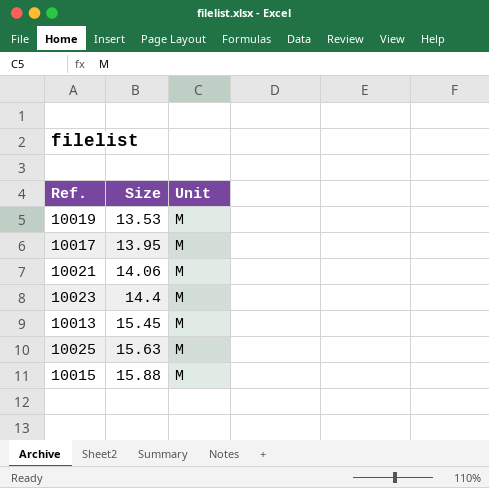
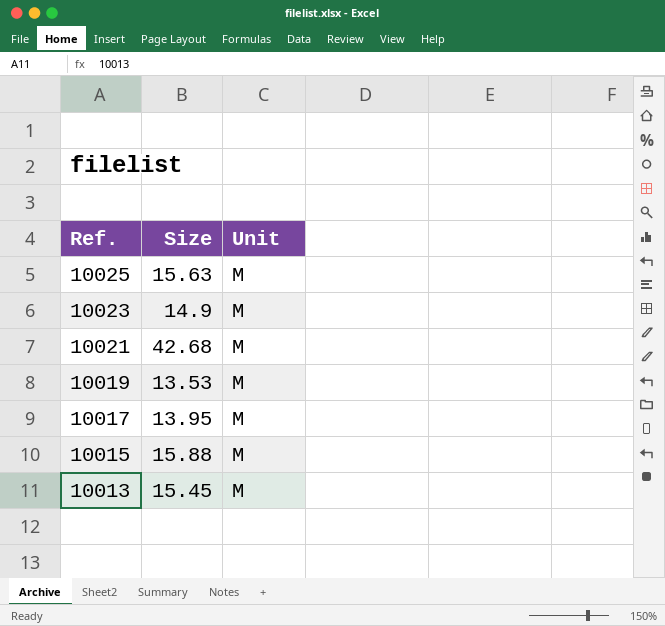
row order: Size ascending -> Ref. descending
10023 | Size: 14.4 -> 14.9
10021 | Size: 14.06 -> 42.68

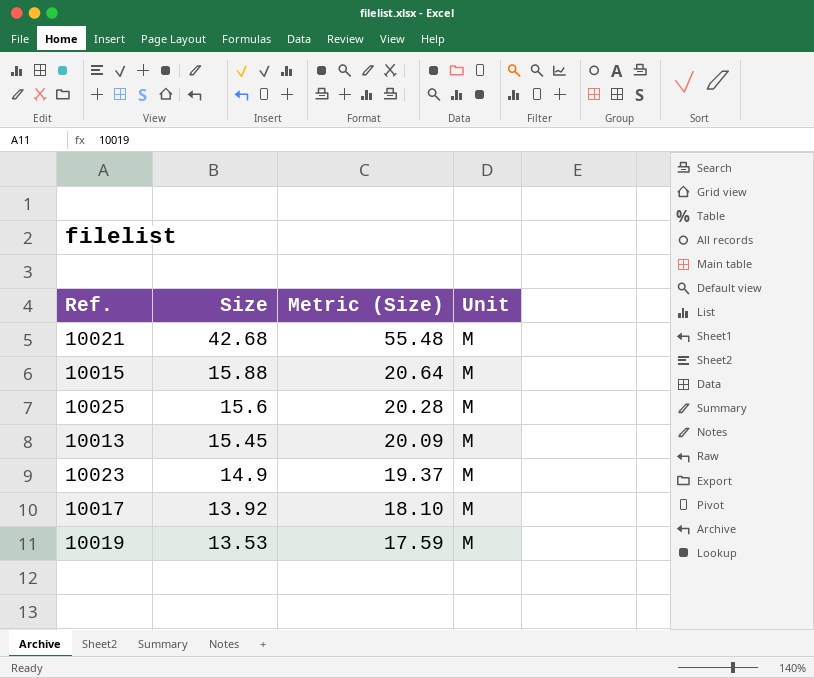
row order: Ref. descending -> Size descending
column Metric (Size) | formula: none -> [Size] * 1.3
10025 | Size: 15.63 -> 15.6
10017 | Size: 13.95 -> 13.92

